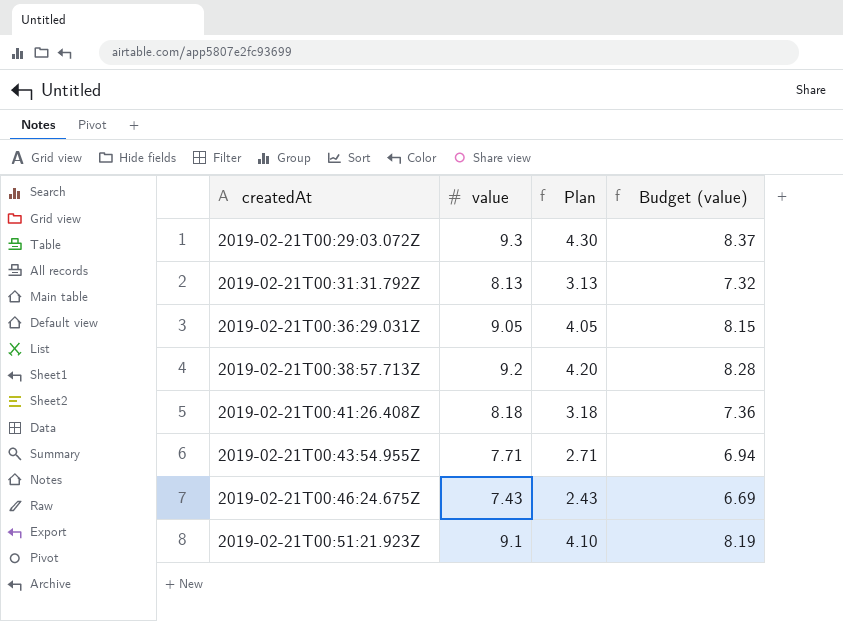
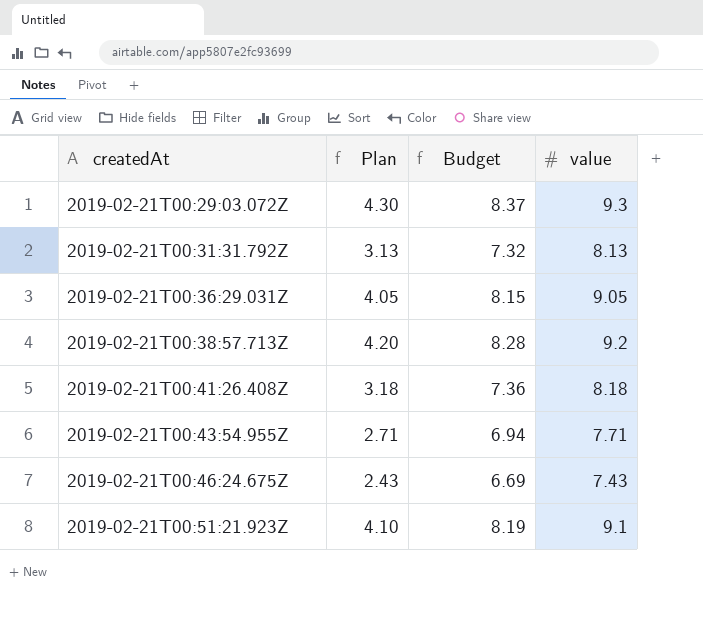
column name: Budget (value) -> Budget
column value | position: 2 -> 4

